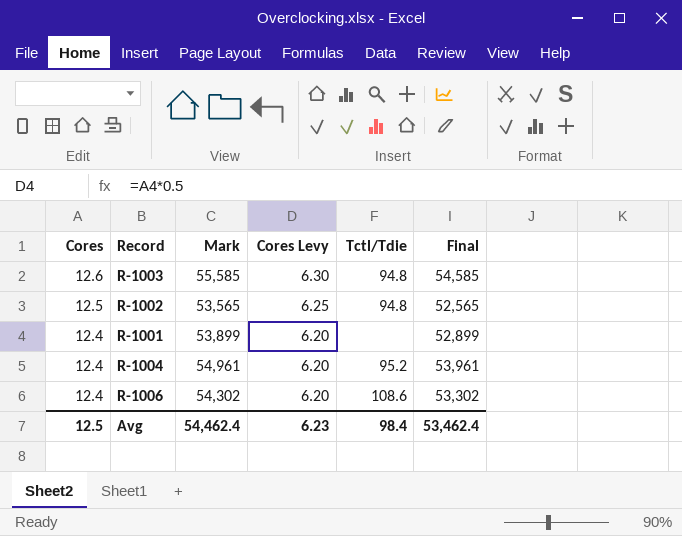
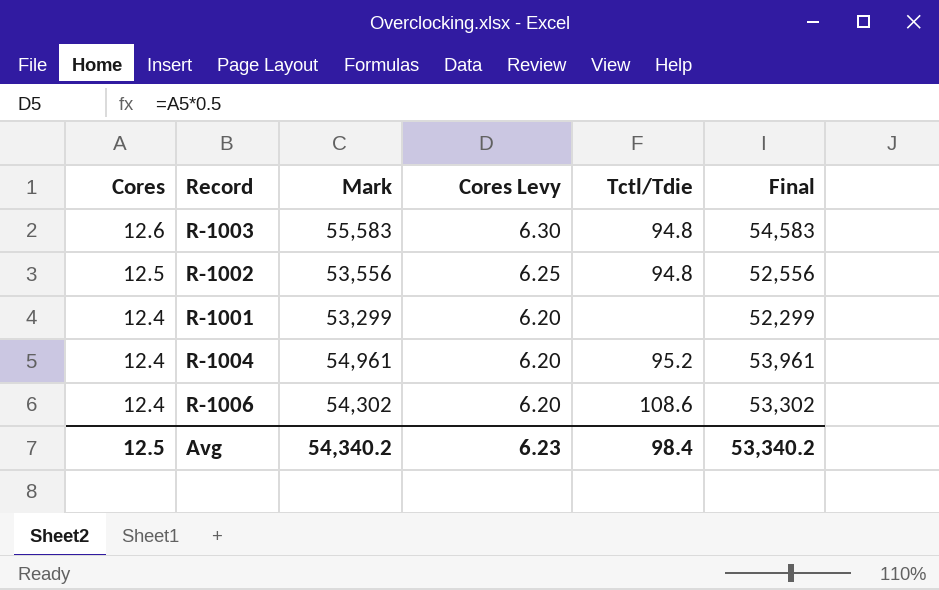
R-1003 | Mark: 55,585 -> 55,583
R-1003 | Final: 54,585 -> 54,583
R-1002 | Mark: 53,565 -> 53,556
R-1002 | Final: 52,565 -> 52,556
R-1001 | Mark: 53,899 -> 53,299
R-1001 | Final: 52,899 -> 52,299
Avg | Mark: 54,462.4 -> 54,340.2
Avg | Final: 53,462.4 -> 53,340.2

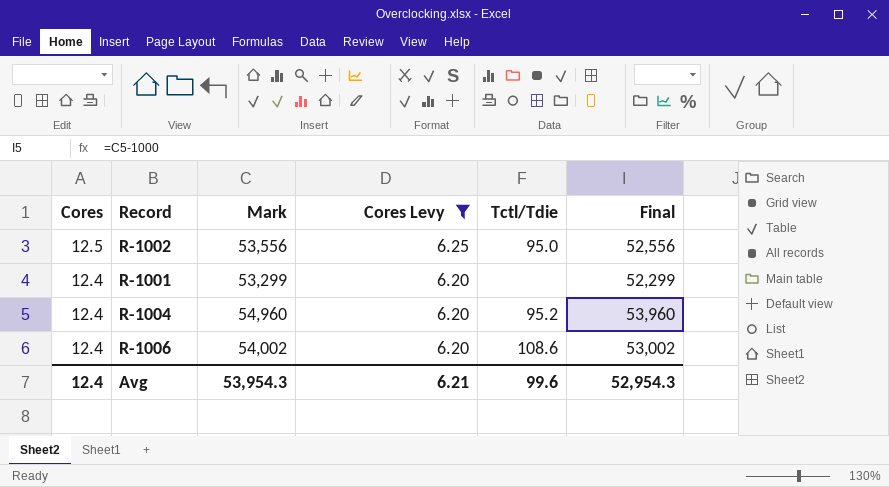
filter: none -> Cores Levy != 6.30
R-1002 | Tctl/Tdie: 94.8 -> 95.0
R-1004 | Mark: 54,961 -> 54,960
R-1004 | Final: 53,961 -> 53,960
R-1006 | Mark: 54,302 -> 54,002
R-1006 | Final: 53,302 -> 53,002
Avg | Cores: 12.5 -> 12.4
Avg | Mark: 54,340.2 -> 53,954.3
Avg | Cores Levy: 6.23 -> 6.21
Avg | Tctl/Tdie: 98.4 -> 99.6
Avg | Final: 53,340.2 -> 52,954.3

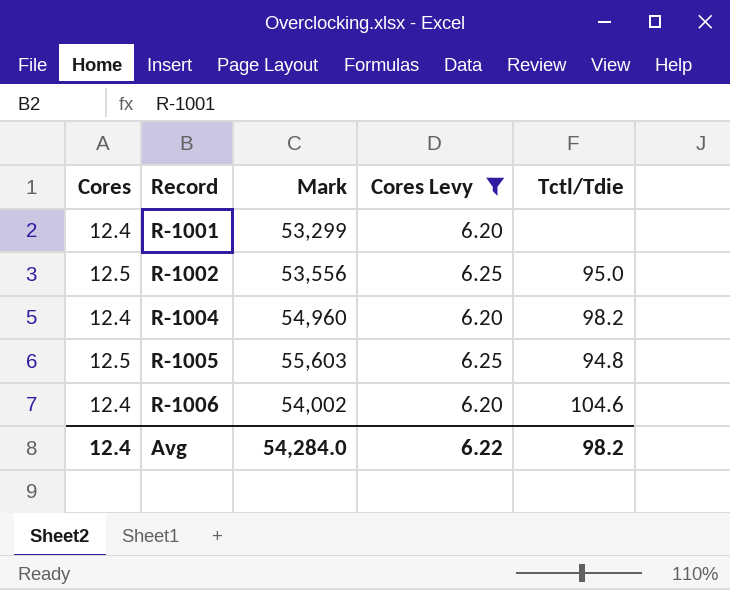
row order: Cores descending -> Record ascending
column Final | formula: [Mark] - 1000 -> none
R-1004 | Tctl/Tdie: 95.2 -> 98.2
row R-1005: none -> 12.5 | 55,603 | 6.25 | 94.8
R-1006 | Tctl/Tdie: 108.6 -> 104.6
Avg | Mark: 53,954.3 -> 54,284.0
Avg | Cores Levy: 6.21 -> 6.22
Avg | Tctl/Tdie: 99.6 -> 98.2

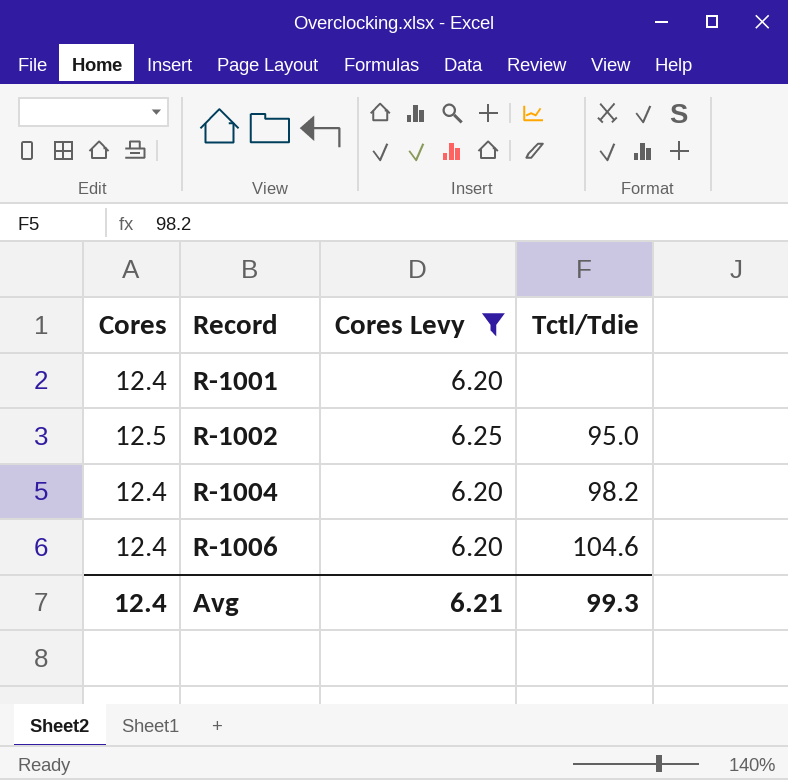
column Mark | position: 3 -> none
row R-1005: 12.5 | 55,603 | 6.25 | 94.8 -> none
Avg | Cores Levy: 6.22 -> 6.21
Avg | Tctl/Tdie: 98.2 -> 99.3

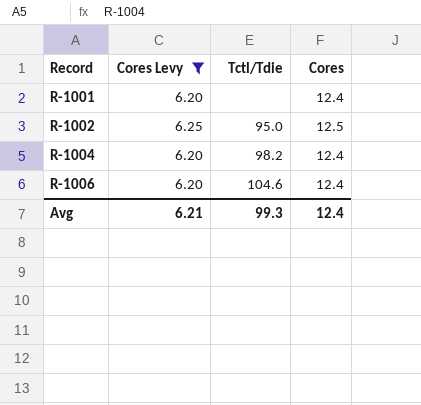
column Cores | position: 1 -> 4

